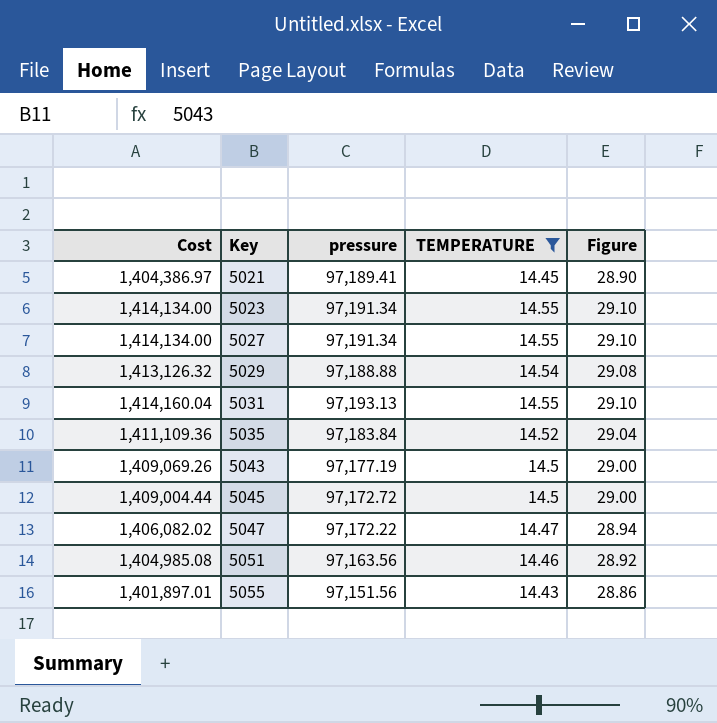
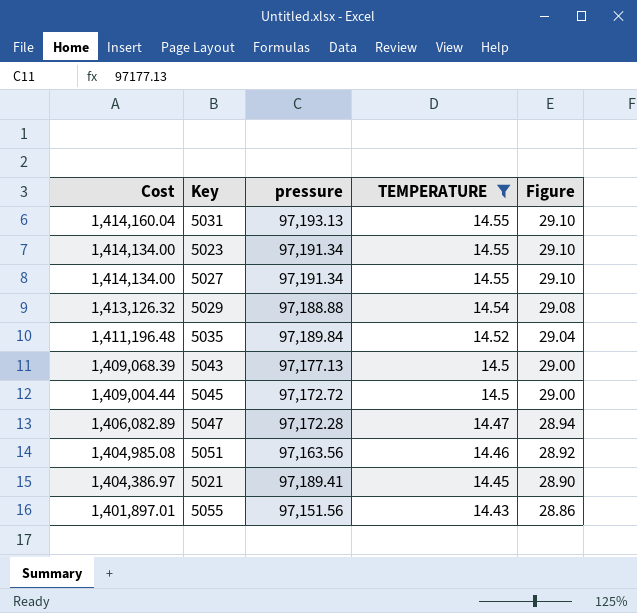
row order: Key ascending -> Cost descending
5035 | Cost: 1,411,109.36 -> 1,411,196.48
5035 | pressure: 97,183.84 -> 97,189.84
5043 | Cost: 1,409,069.26 -> 1,409,068.39
5043 | pressure: 97,177.19 -> 97,177.13
5047 | Cost: 1,406,082.02 -> 1,406,082.89
5047 | pressure: 97,172.22 -> 97,172.28

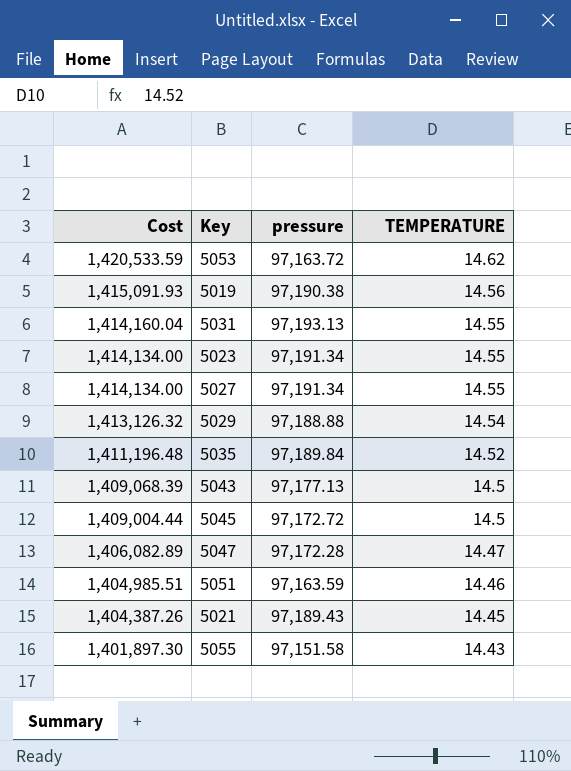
filter: TEMPERATURE <= 14.55 -> none
column Figure | formula: [TEMPERATURE] * 2 -> none
5051 | Cost: 1,404,985.08 -> 1,404,985.51
5051 | pressure: 97,163.56 -> 97,163.59
5021 | Cost: 1,404,386.97 -> 1,404,387.26
5021 | pressure: 97,189.41 -> 97,189.43
5055 | Cost: 1,401,897.01 -> 1,401,897.30
5055 | pressure: 97,151.56 -> 97,151.58

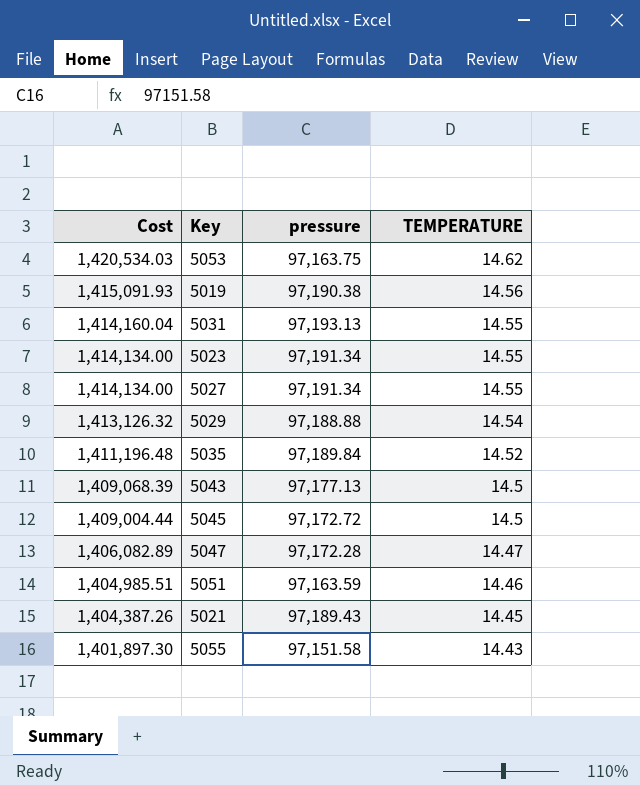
5053 | Cost: 1,420,533.59 -> 1,420,534.03
5053 | pressure: 97,163.72 -> 97,163.75

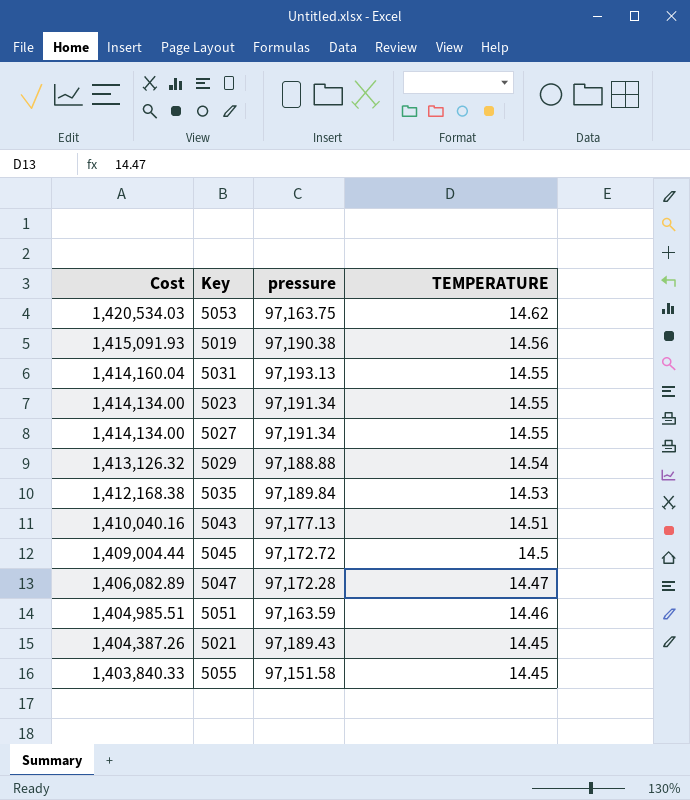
5035 | Cost: 1,411,196.48 -> 1,412,168.38
5035 | TEMPERATURE: 14.52 -> 14.53
5043 | Cost: 1,409,068.39 -> 1,410,040.16
5043 | TEMPERATURE: 14.5 -> 14.51
5055 | Cost: 1,401,897.30 -> 1,403,840.33
5055 | TEMPERATURE: 14.43 -> 14.45

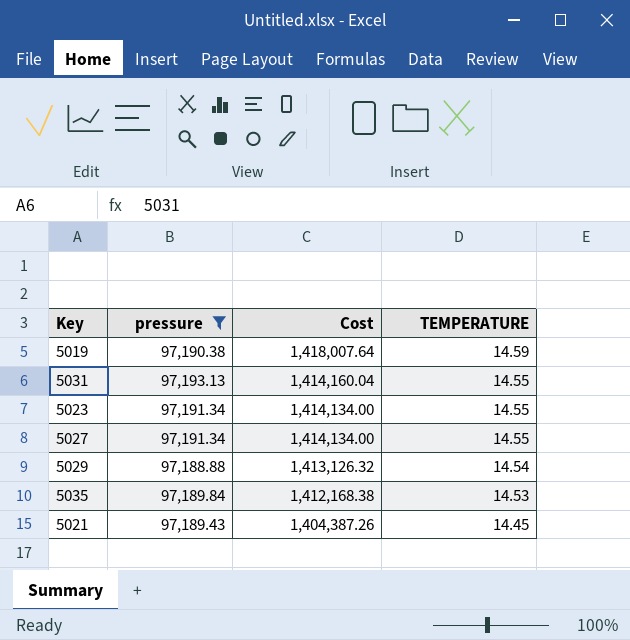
filter: none -> pressure >= 97,188.88
column Cost | position: 1 -> 3
5019 | Cost: 1,415,091.93 -> 1,418,007.64
5019 | TEMPERATURE: 14.56 -> 14.59

